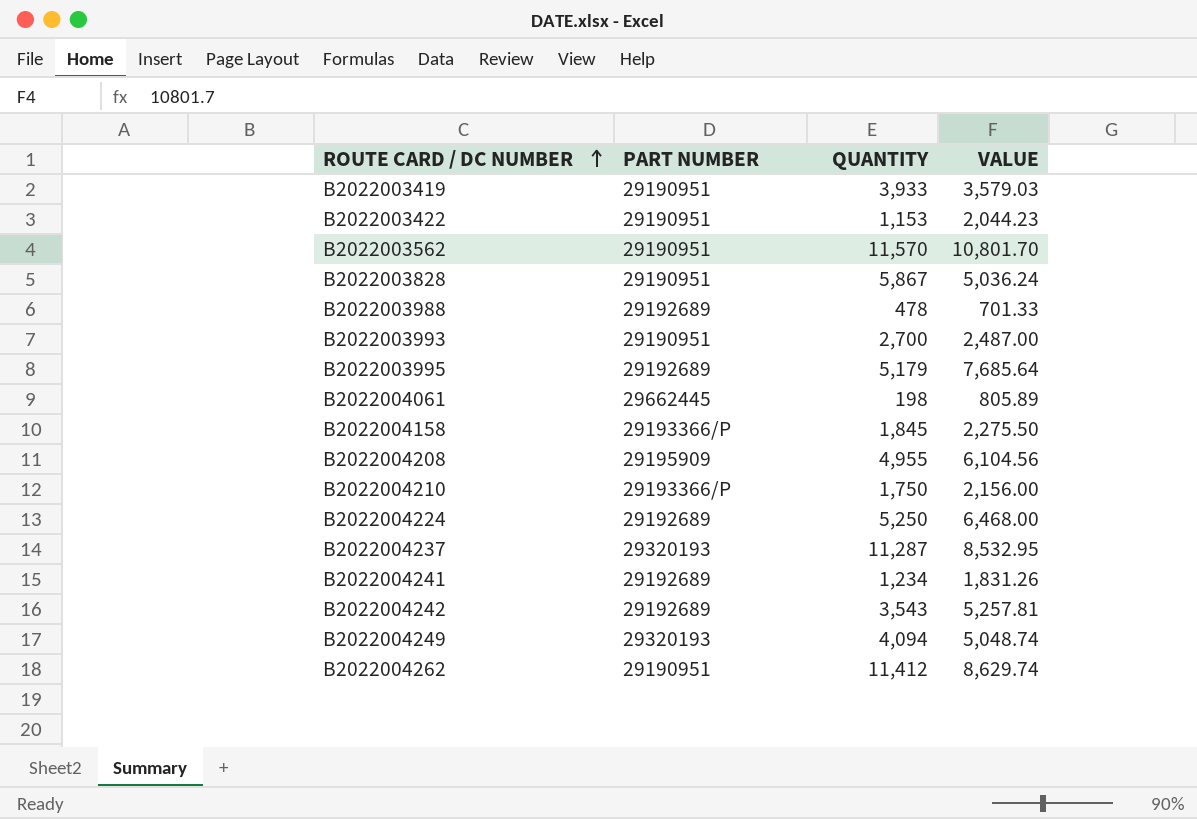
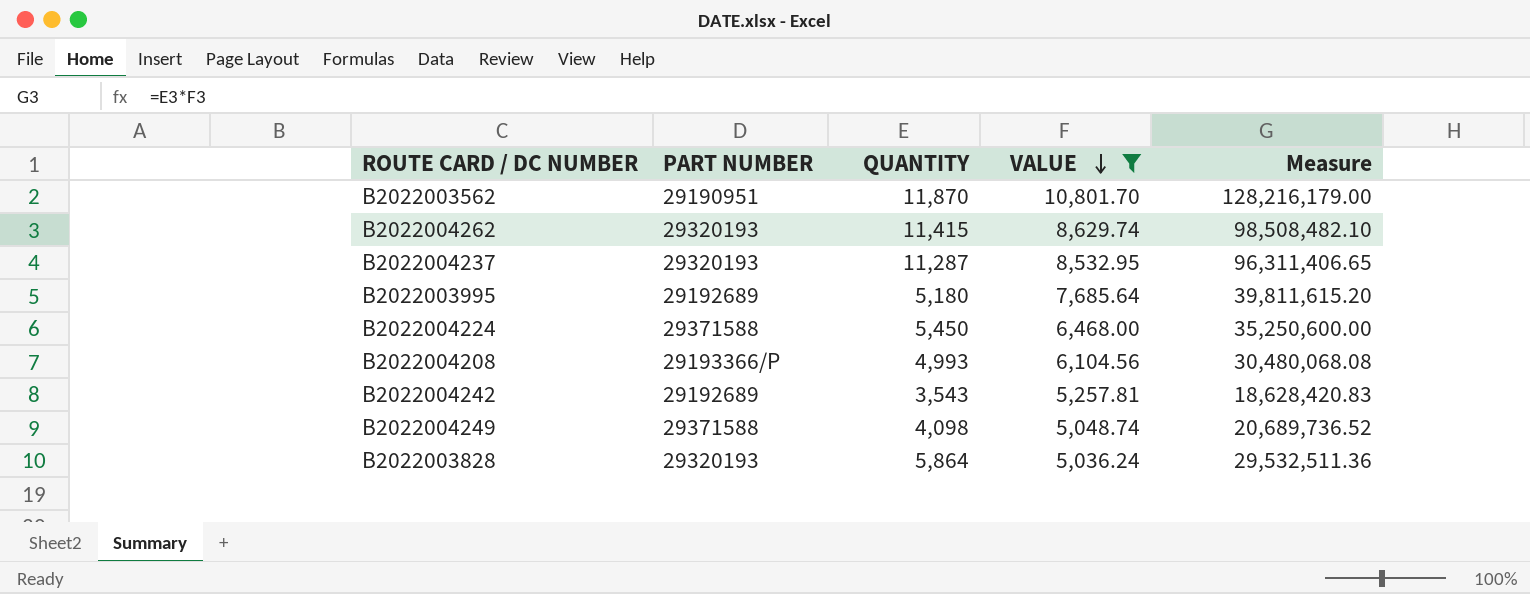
filter: none -> VALUE >= 5,036.24
row order: ROUTE CARD / DC NUMBER ascending -> VALUE descending
column Measure | formula: none -> [QUANTITY] * [VALUE]
B2022003562 | QUANTITY: 11,570 -> 11,870
B2022004262 | PART NUMBER: 29190951 -> 29320193
B2022004262 | QUANTITY: 11,412 -> 11,415
B2022003995 | QUANTITY: 5,179 -> 5,180
B2022004224 | PART NUMBER: 29192689 -> 29371588
B2022004224 | QUANTITY: 5,250 -> 5,450
B2022004208 | PART NUMBER: 29195909 -> 29193366/P
B2022004208 | QUANTITY: 4,955 -> 4,993
B2022004249 | PART NUMBER: 29320193 -> 29371588
B2022004249 | QUANTITY: 4,094 -> 4,098
B2022003828 | PART NUMBER: 29190951 -> 29320193
B2022003828 | QUANTITY: 5,867 -> 5,864

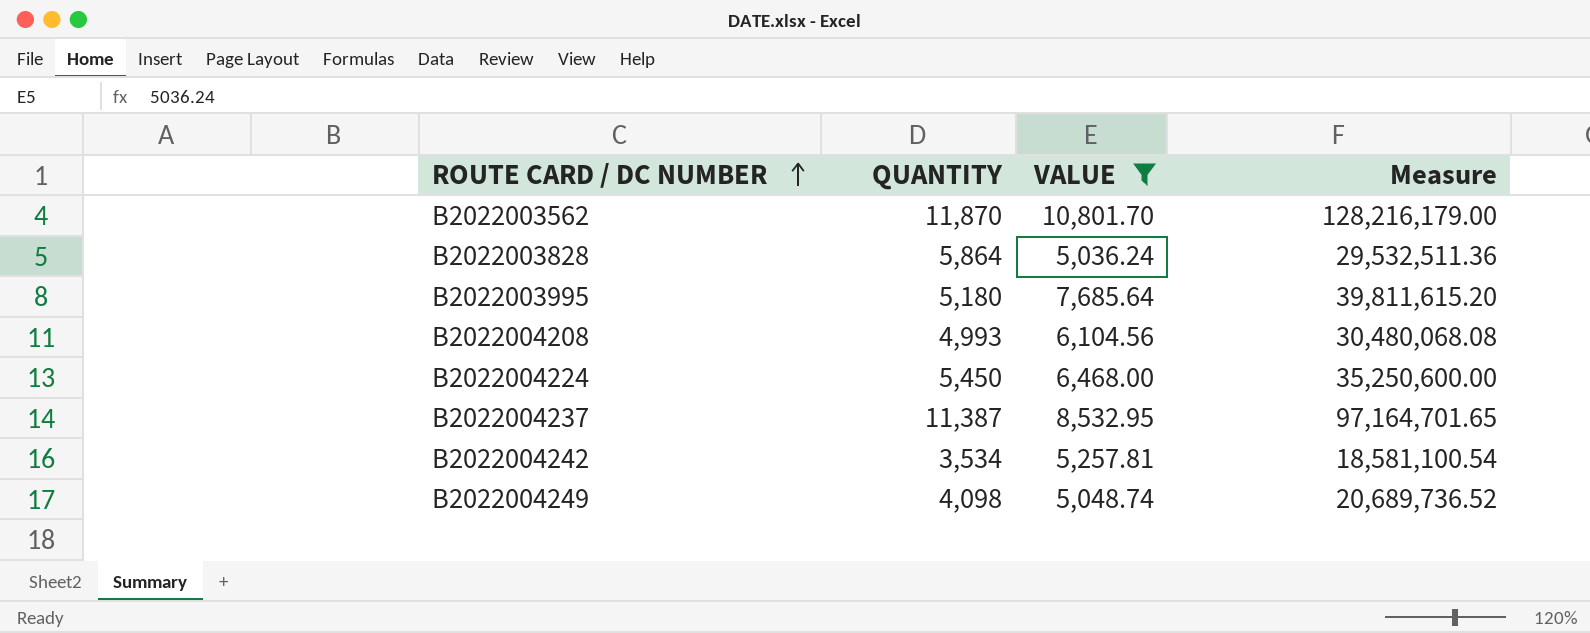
row order: VALUE descending -> ROUTE CARD / DC NUMBER ascending
column PART NUMBER | position: 2 -> none
row B2022004262: 29320193 | 11,415 | 8,629.74 | 98,508,482.10 -> none
B2022004237 | QUANTITY: 11,287 -> 11,387
B2022004237 | Measure: 96,311,406.65 -> 97,164,701.65
B2022004242 | QUANTITY: 3,543 -> 3,534
B2022004242 | Measure: 18,628,420.83 -> 18,581,100.54

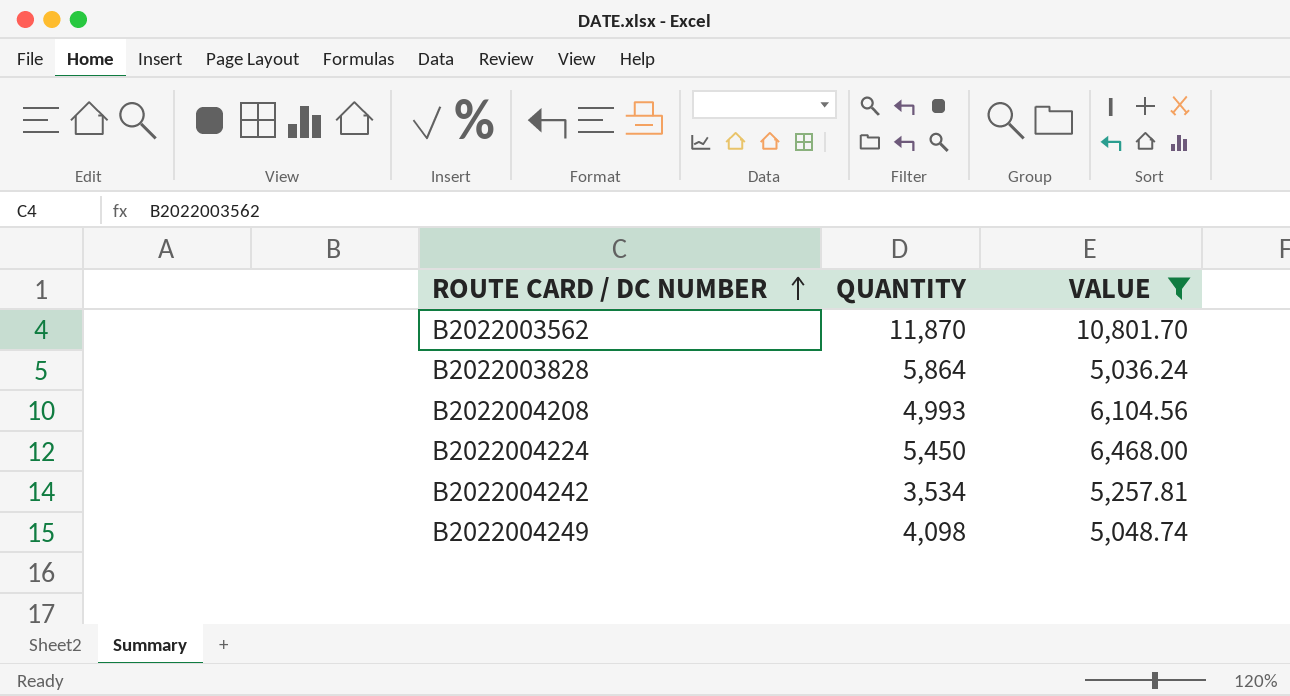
column Measure | formula: [QUANTITY] * [VALUE] -> none
row B2022003995: 5,180 | 7,685.64 | 39,811,615.20 -> none
row B2022004237: 11,387 | 8,532.95 | 97,164,701.65 -> none

